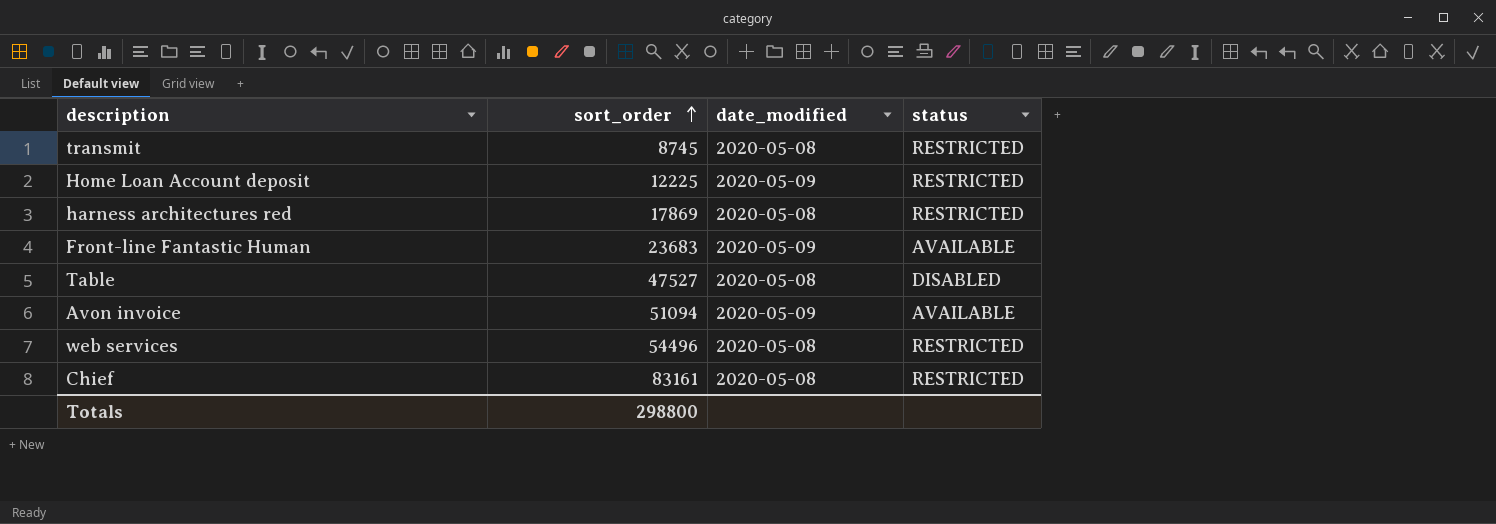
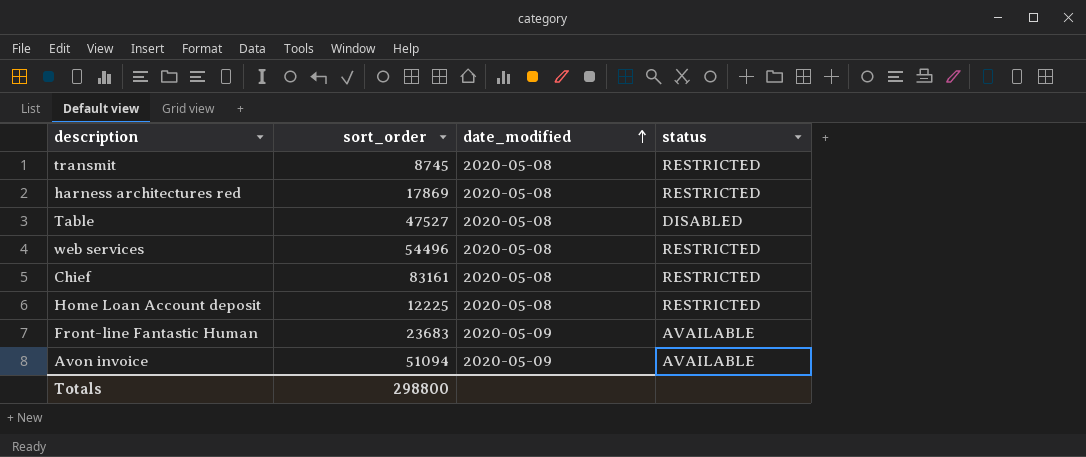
row order: sort_order ascending -> date_modified ascending
Home Loan Account deposit | date_modified: 2020-05-09 -> 2020-05-08

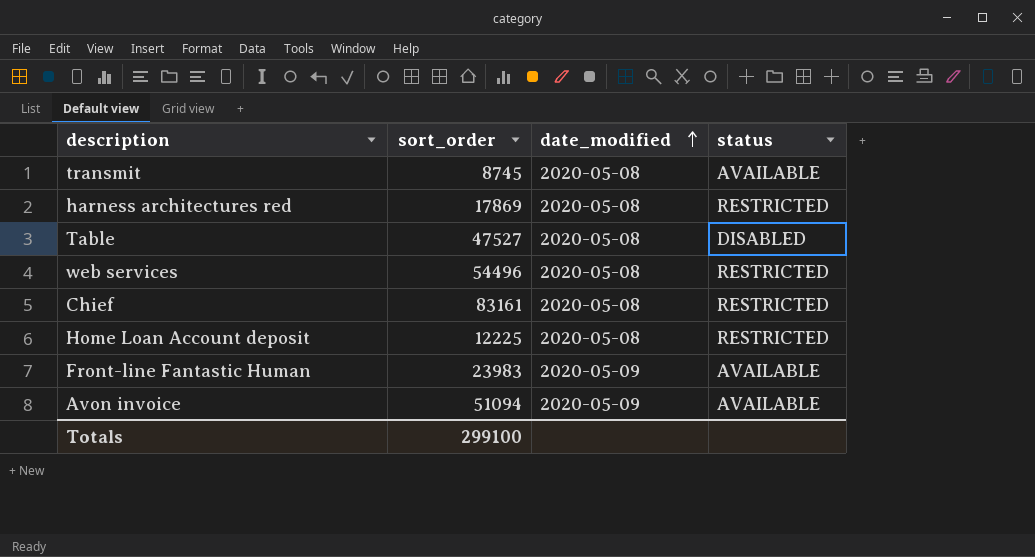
transmit | status: RESTRICTED -> AVAILABLE
Front-line Fantastic Human | sort_order: 23683 -> 23983
Totals | sort_order: 298800 -> 299100

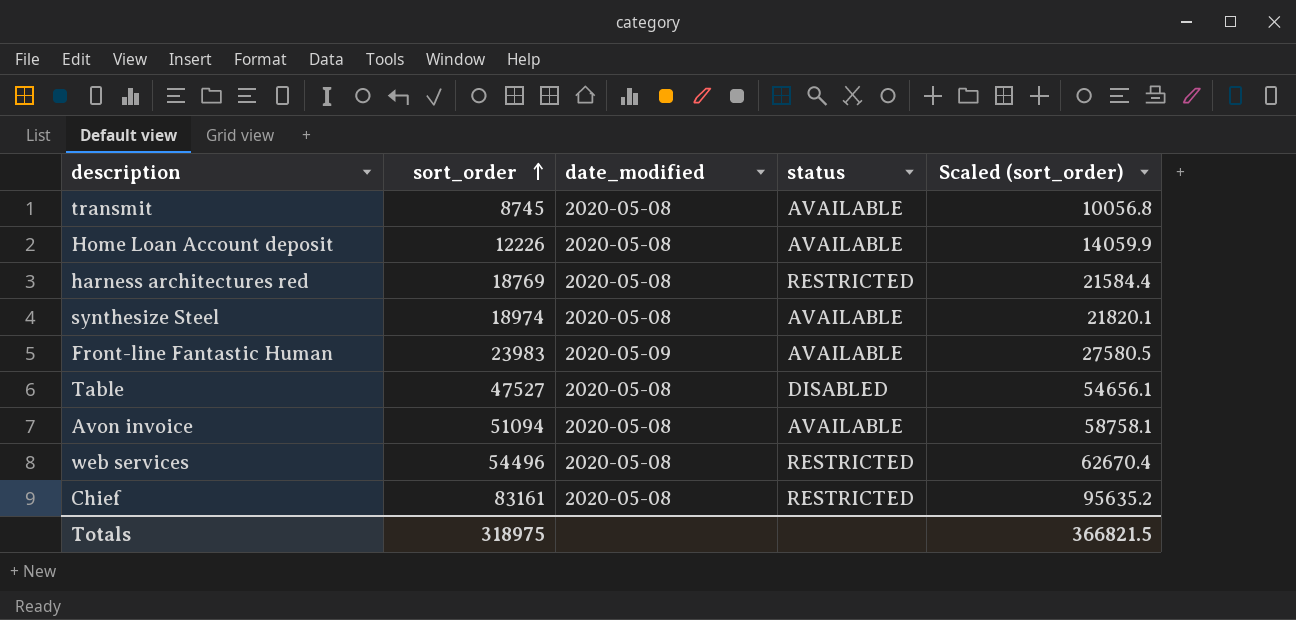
row order: date_modified ascending -> sort_order ascending
column Scaled (sort_order) | formula: none -> [sort_order] * 1.15
Home Loan Account deposit | sort_order: 12225 -> 12226
Home Loan Account deposit | status: RESTRICTED -> AVAILABLE
harness architectures red | sort_order: 17869 -> 18769
row synthesize Steel: none -> 18974 | 2020-05-08 | AVAILABLE | 21820.1
Avon invoice | date_modified: 2020-05-09 -> 2020-05-08
Totals | sort_order: 299100 -> 318975

